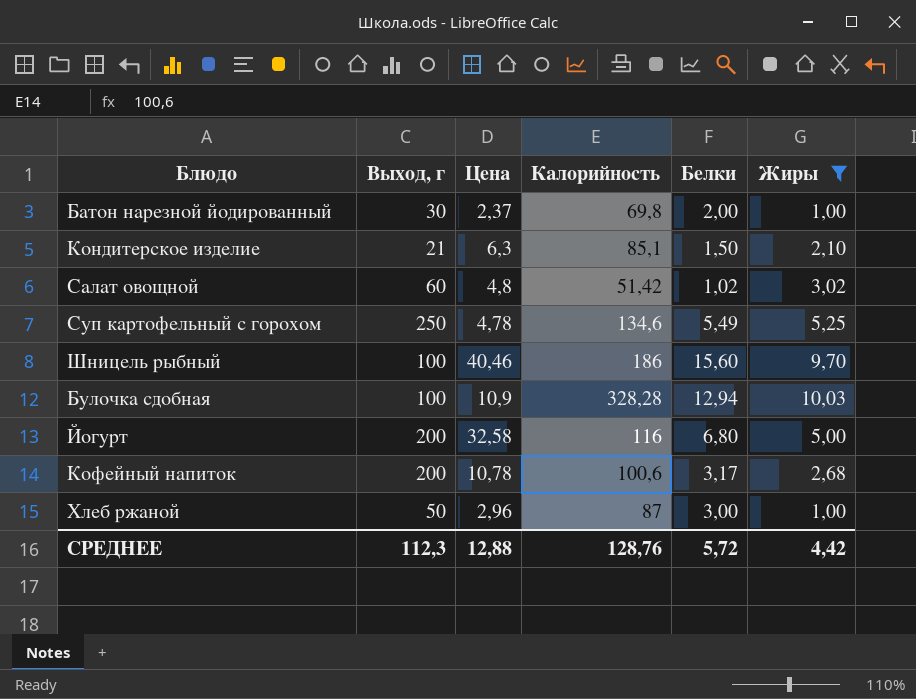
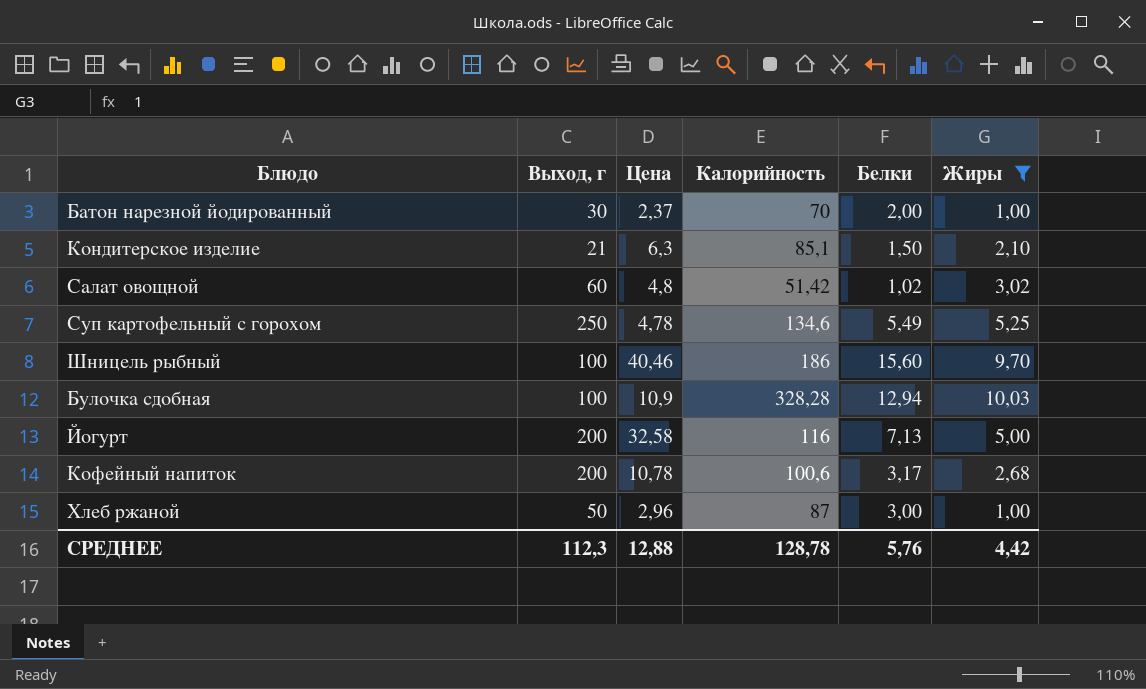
Батон нарезной йодированный | Калорийность: 69,8 -> 70
Йогурт | Белки: 6,80 -> 7,13
СРЕДНЕЕ | Калорийность: 128,76 -> 128,78
СРЕДНЕЕ | Белки: 5,72 -> 5,76

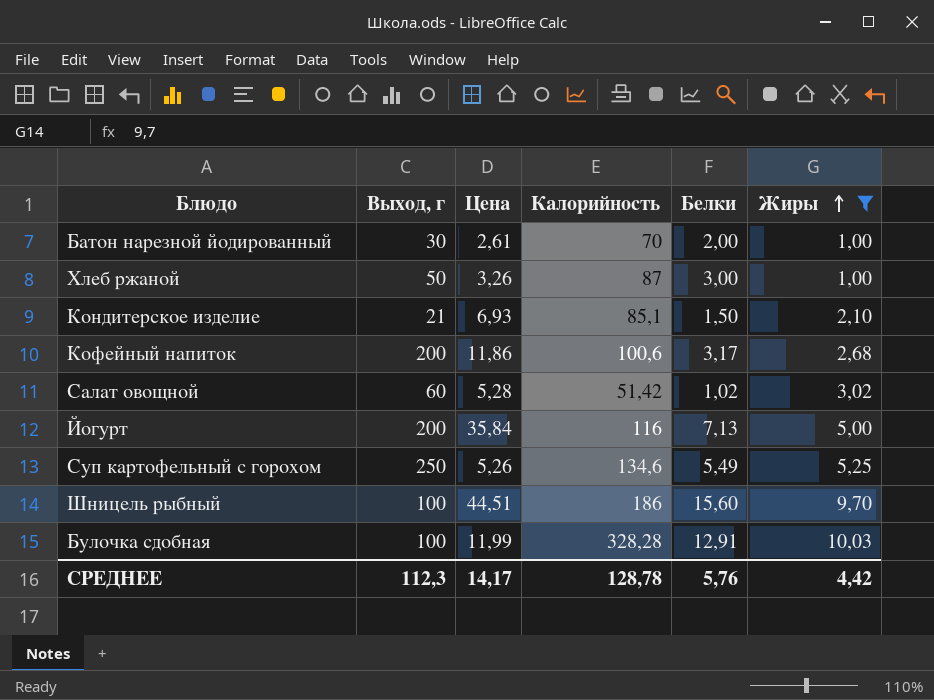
row order: none -> Жиры ascending
Батон нарезной йодированный | Цена: 2,37 -> 2,61
Хлеб ржаной | Цена: 2,96 -> 3,26
Кондитерское изделие | Цена: 6,3 -> 6,93
Кофейный напиток | Цена: 10,78 -> 11,86
Салат овощной | Цена: 4,8 -> 5,28
Йогурт | Цена: 32,58 -> 35,84
Суп картофельный с горохом | Цена: 4,78 -> 5,26
Шницель рыбный | Цена: 40,46 -> 44,51
Булочка сдобная | Цена: 10,9 -> 11,99
Булочка сдобная | Белки: 12,94 -> 12,91
СРЕДНЕЕ | Цена: 12,88 -> 14,17

